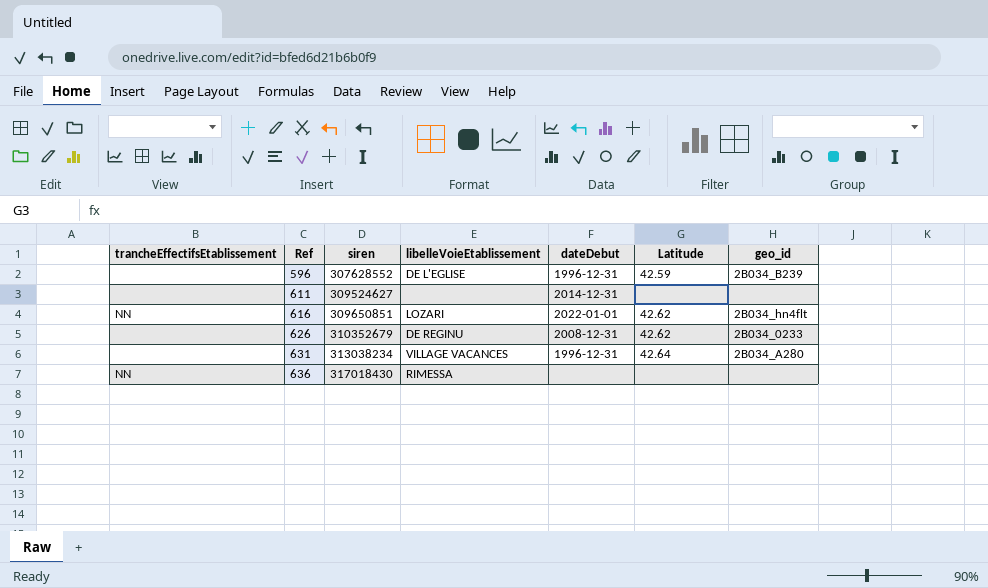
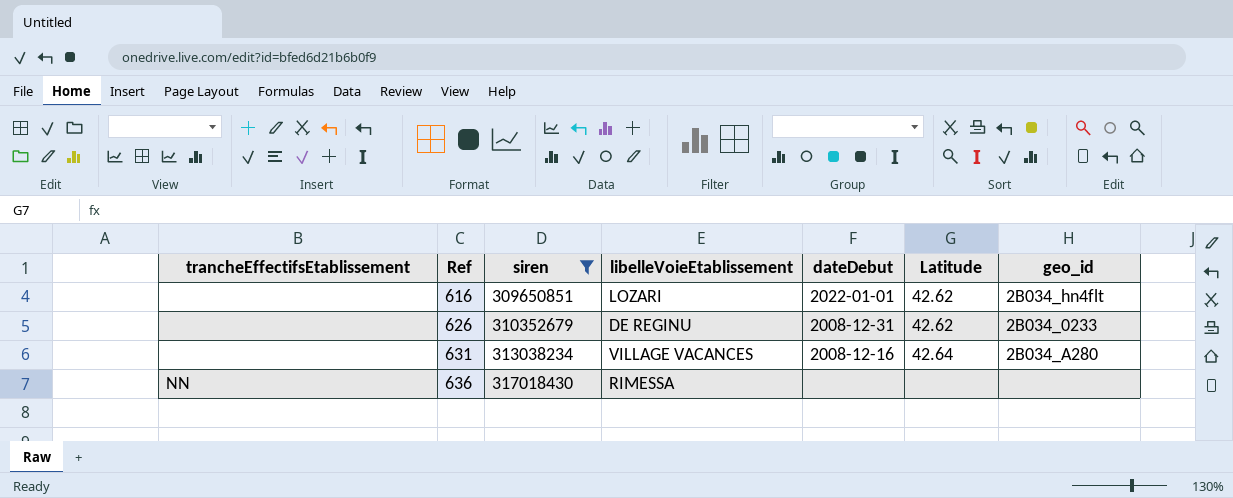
filter: none -> siren >= 309650851
616 | trancheEffectifsEtablissement: NN -> none
631 | dateDebut: 1996-12-31 -> 2008-12-16

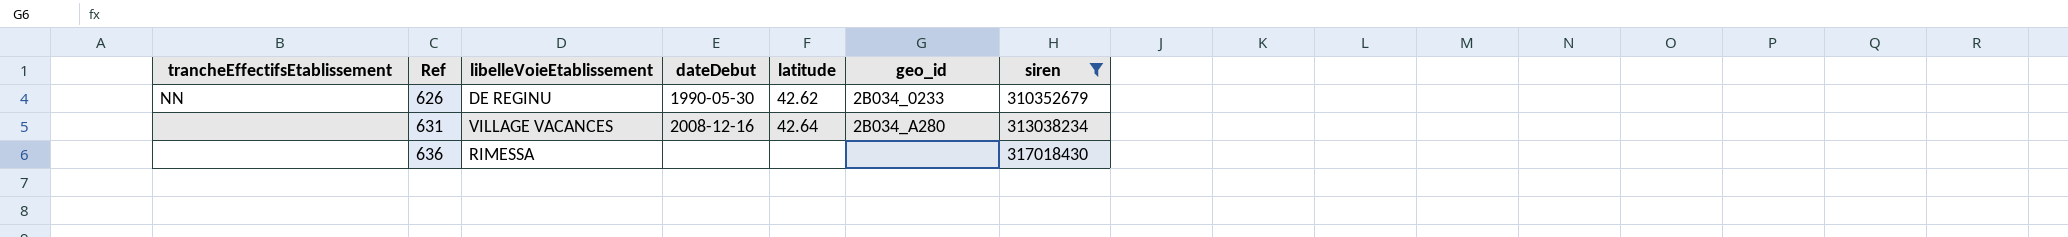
column name: Latitude -> latitude
column siren | position: 3 -> 7
row 616: none | 309650851 | LOZARI | 2022-01-01 | 42.62 | 2B034_hn4flt -> none
626 | trancheEffectifsEtablissement: none -> NN
626 | dateDebut: 2008-12-31 -> 1990-05-30
636 | trancheEffectifsEtablissement: NN -> none

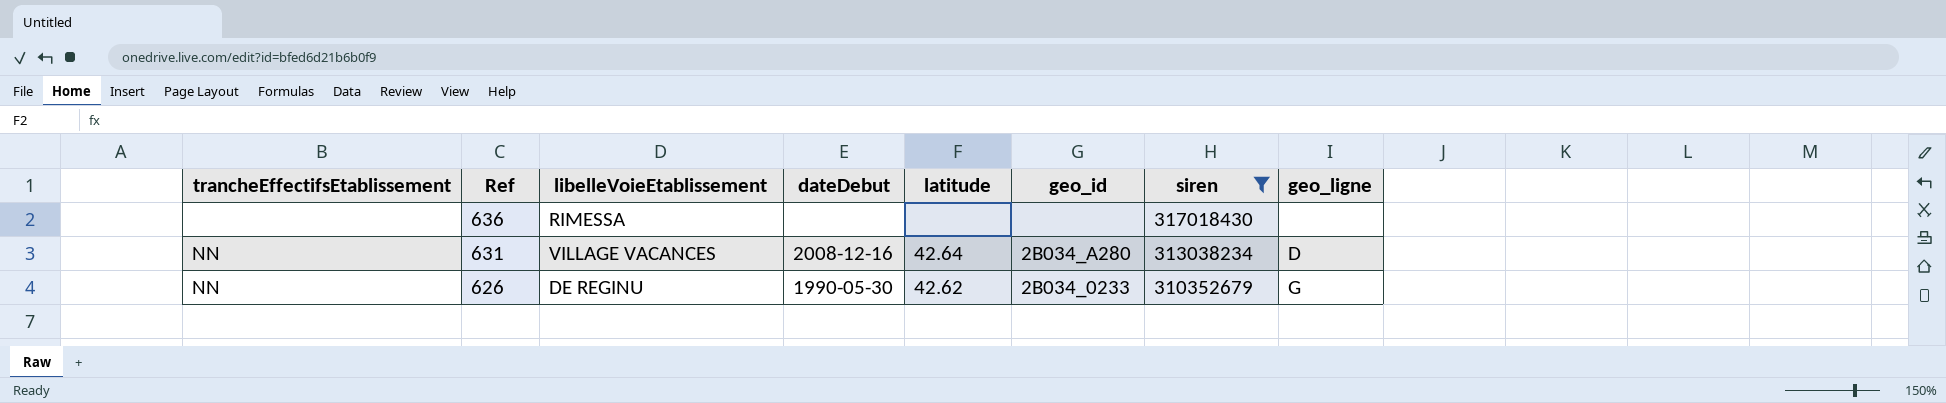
row order: Ref ascending -> Ref descending
column geo_ligne | position: none -> 8
631 | trancheEffectifsEtablissement: none -> NN

